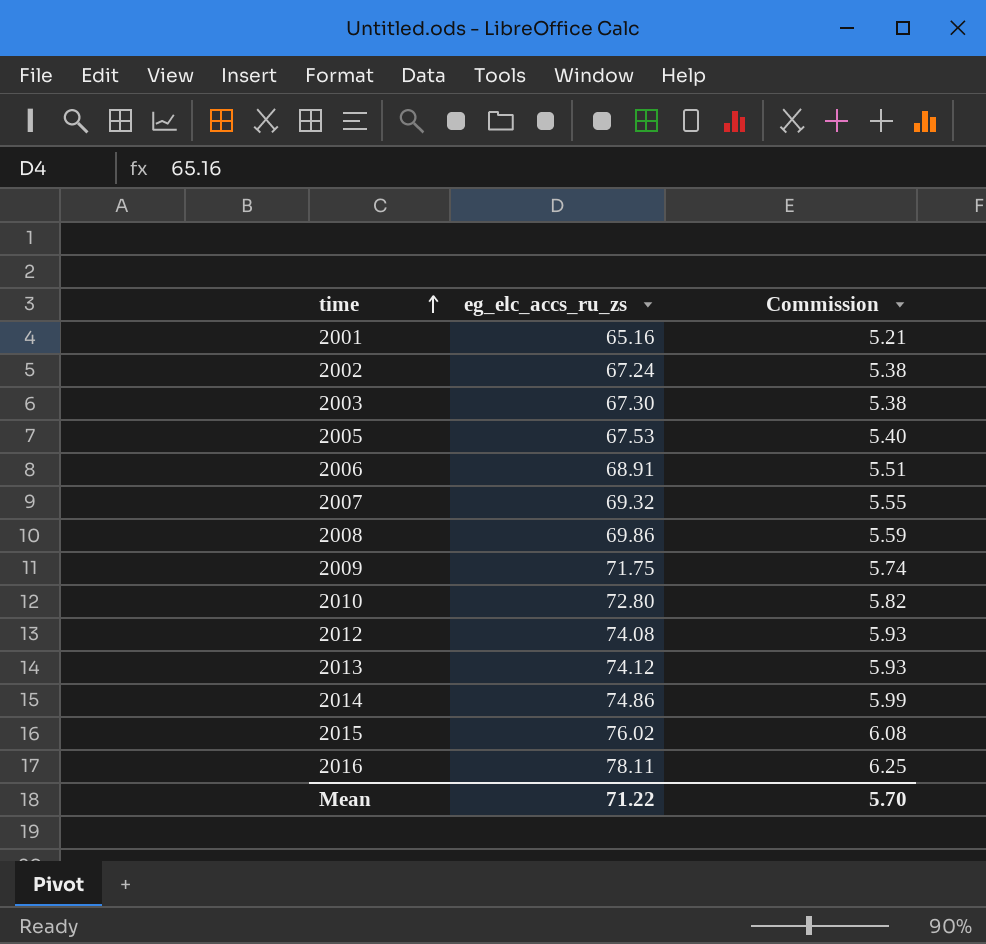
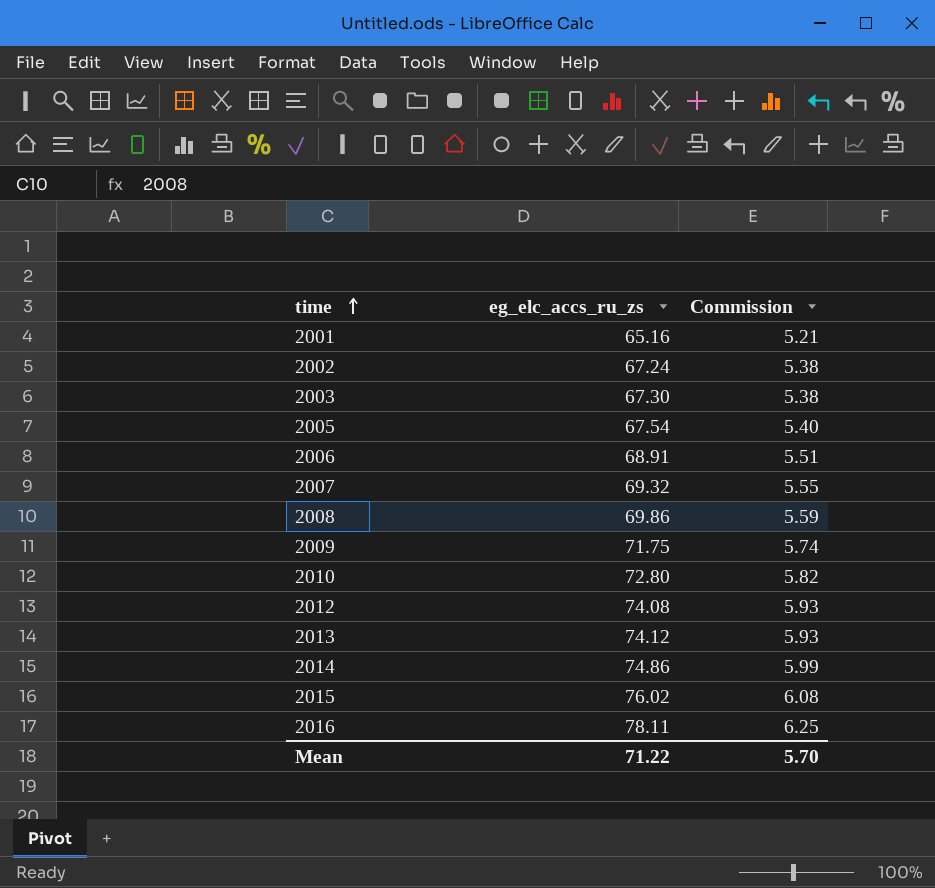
2005 | eg_elc_accs_ru_zs: 67.53 -> 67.54

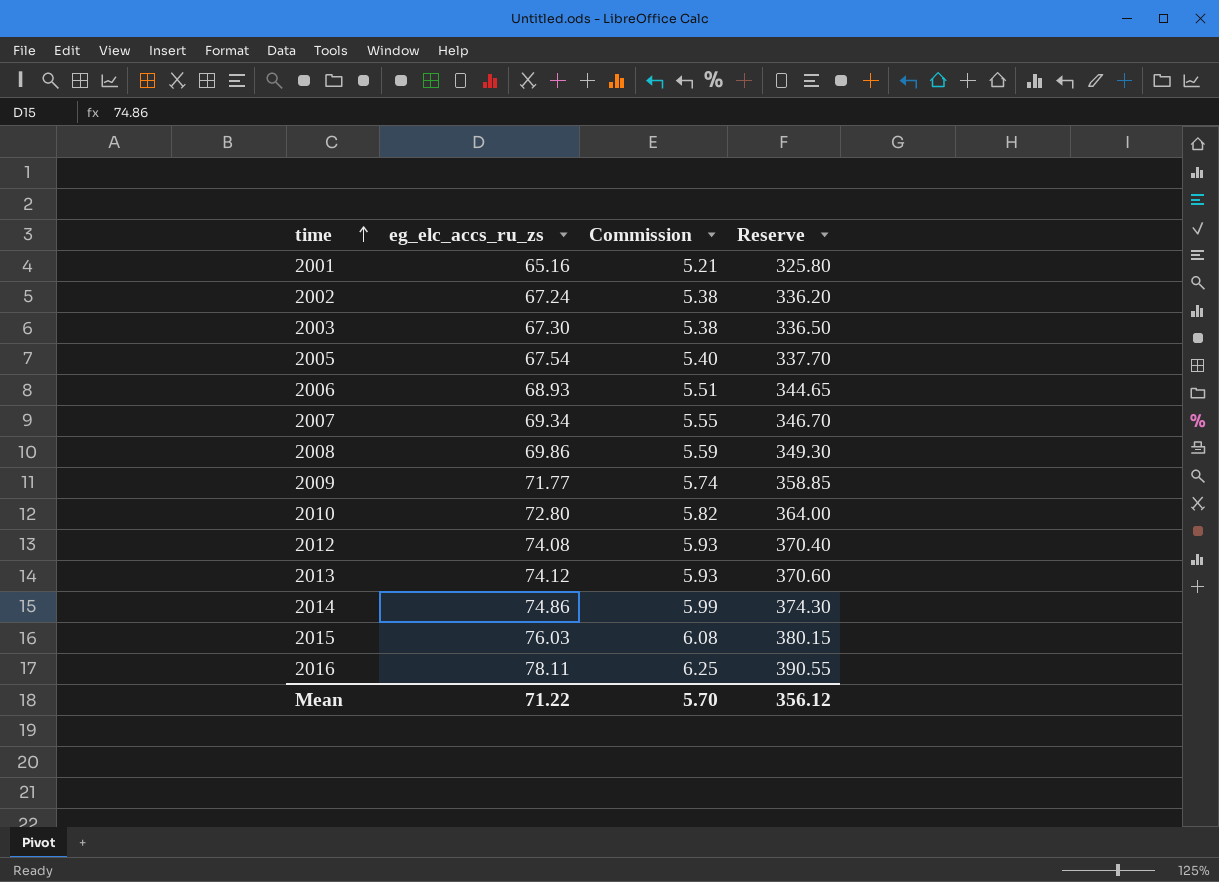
column Reserve | formula: none -> [eg_elc_accs_ru_zs] * 5
2006 | eg_elc_accs_ru_zs: 68.91 -> 68.93
2007 | eg_elc_accs_ru_zs: 69.32 -> 69.34
2009 | eg_elc_accs_ru_zs: 71.75 -> 71.77
2015 | eg_elc_accs_ru_zs: 76.02 -> 76.03

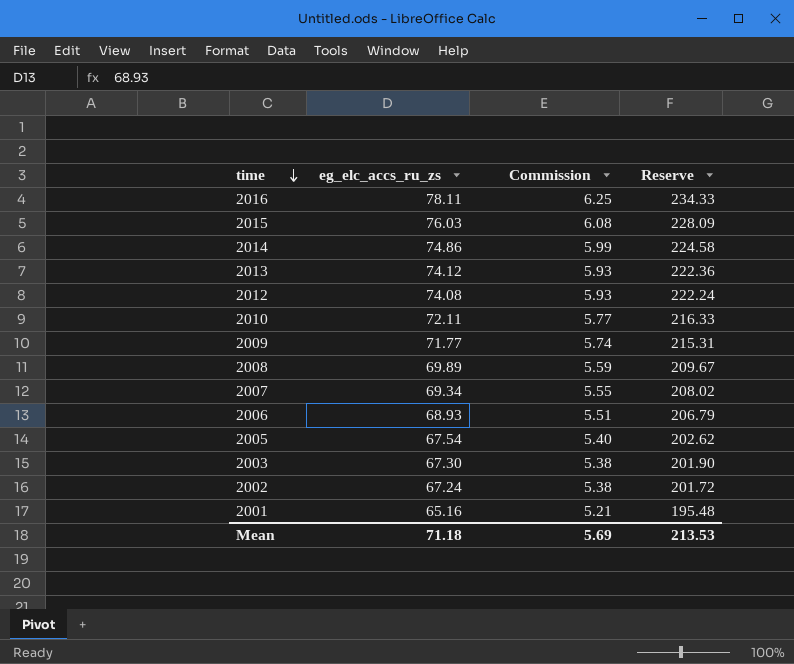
row order: time ascending -> time descending
column Reserve | formula: [eg_elc_accs_ru_zs] * 5 -> [eg_elc_accs_ru_zs] * 3
2010 | eg_elc_accs_ru_zs: 72.80 -> 72.11
2010 | Commission: 5.82 -> 5.77
2008 | eg_elc_accs_ru_zs: 69.86 -> 69.89
Mean | eg_elc_accs_ru_zs: 71.22 -> 71.18
Mean | Commission: 5.70 -> 5.69
Mean | Reserve: 356.12 -> 213.53

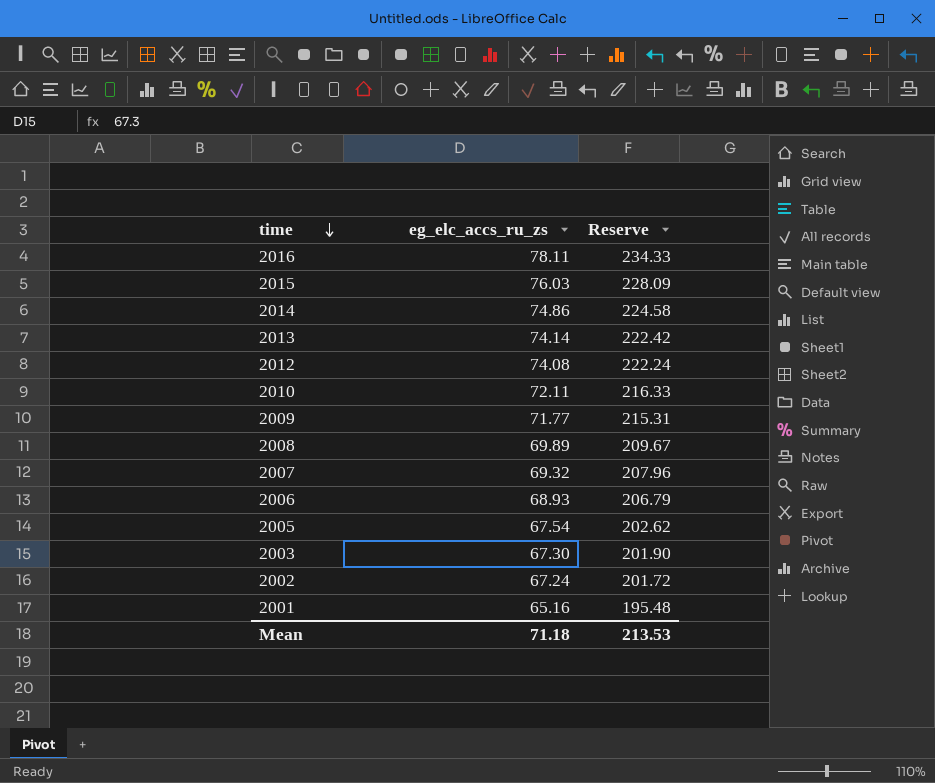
column Commission | formula: [eg_elc_accs_ru_zs] * 0.08 -> none
2013 | eg_elc_accs_ru_zs: 74.12 -> 74.14
2013 | Reserve: 222.36 -> 222.42
2007 | eg_elc_accs_ru_zs: 69.34 -> 69.32
2007 | Reserve: 208.02 -> 207.96

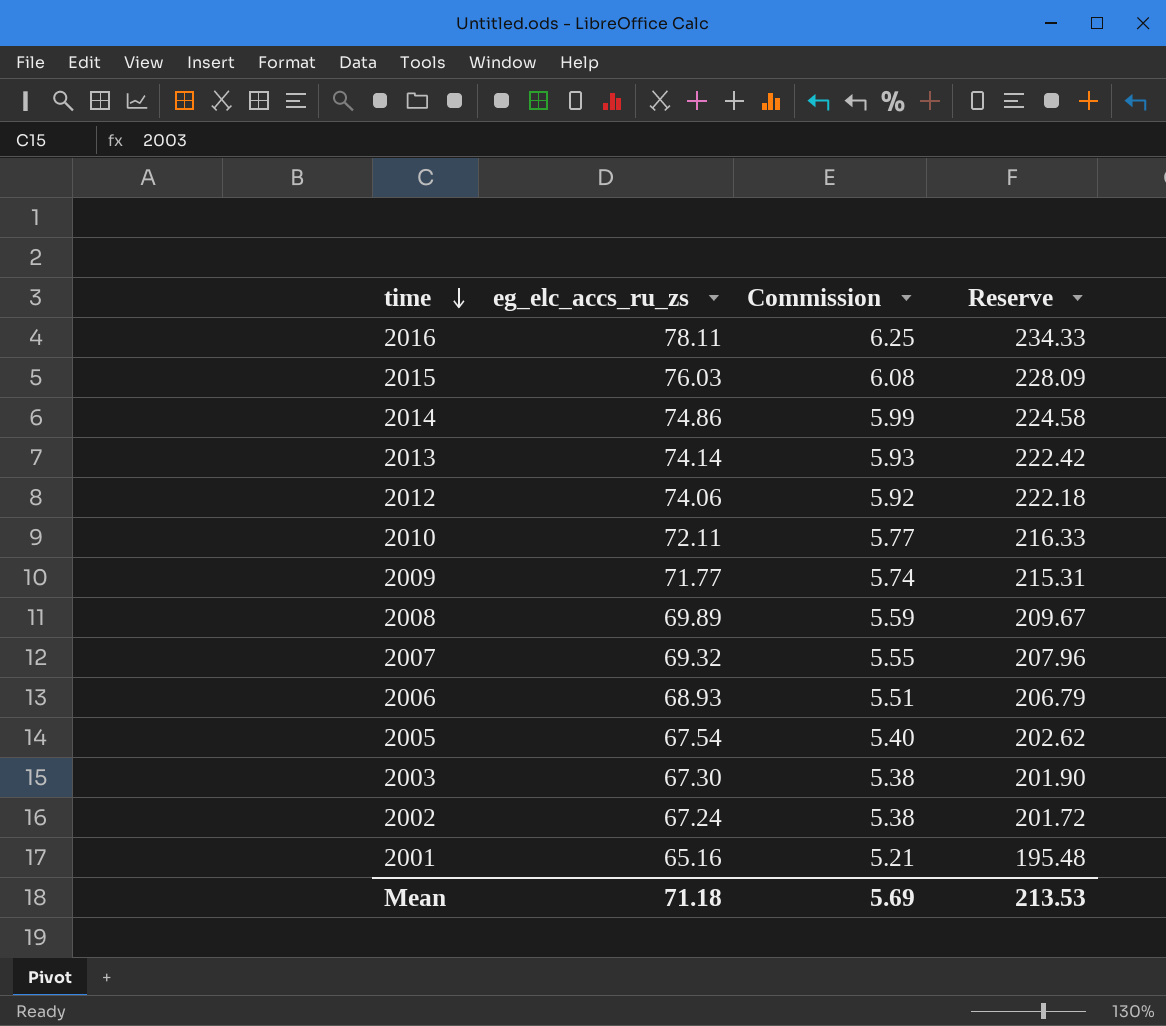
column Commission | formula: none -> [eg_elc_accs_ru_zs] * 0.08
2012 | eg_elc_accs_ru_zs: 74.08 -> 74.06
2012 | Reserve: 222.24 -> 222.18

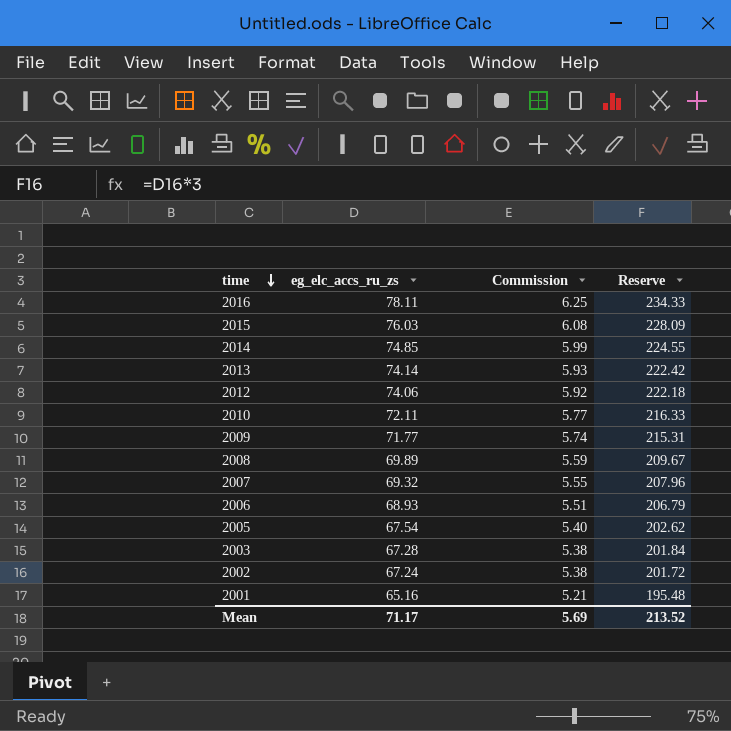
2014 | eg_elc_accs_ru_zs: 74.86 -> 74.85
2014 | Reserve: 224.58 -> 224.55
2003 | eg_elc_accs_ru_zs: 67.30 -> 67.28
2003 | Reserve: 201.90 -> 201.84
Mean | eg_elc_accs_ru_zs: 71.18 -> 71.17
Mean | Reserve: 213.53 -> 213.52

